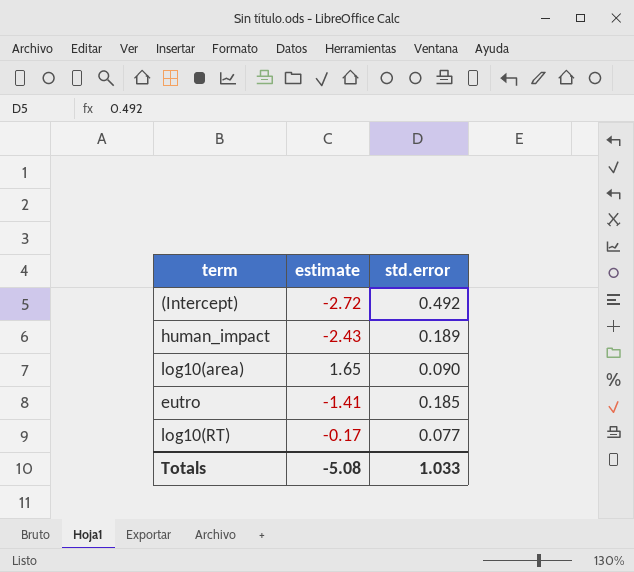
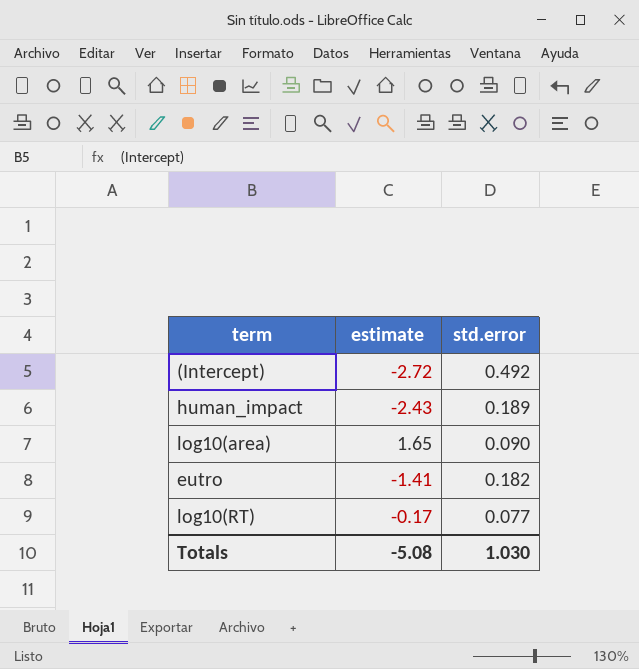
eutro | std.error: 0.185 -> 0.182
Totals | std.error: 1.033 -> 1.030

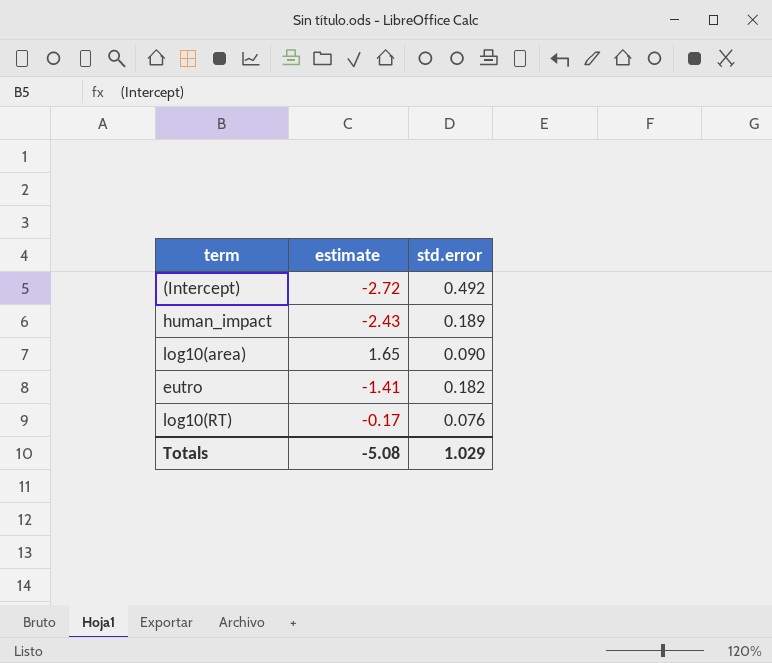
log10(RT) | std.error: 0.077 -> 0.076
Totals | std.error: 1.030 -> 1.029

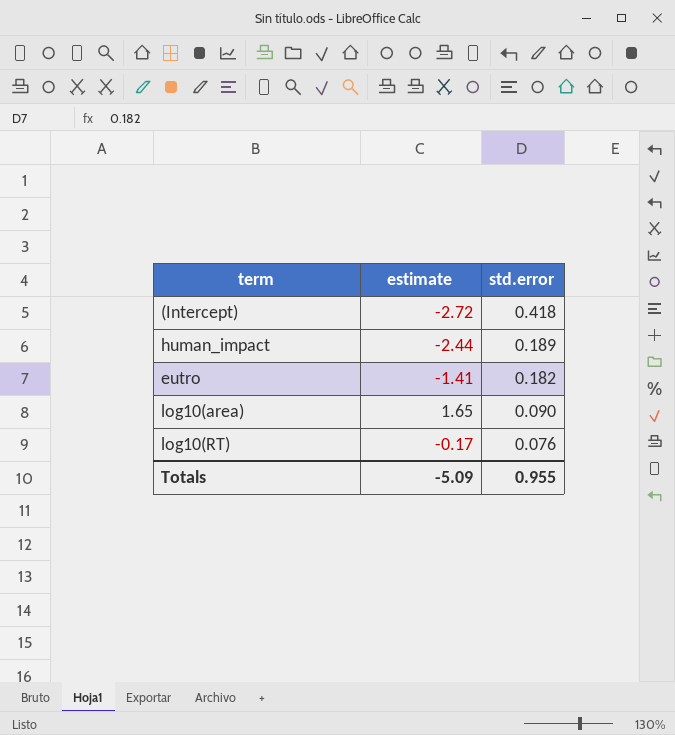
row order: none -> std.error descending
(Intercept) | std.error: 0.492 -> 0.418
human_impact | estimate: -2.43 -> -2.44
Totals | estimate: -5.08 -> -5.09
Totals | std.error: 1.029 -> 0.955

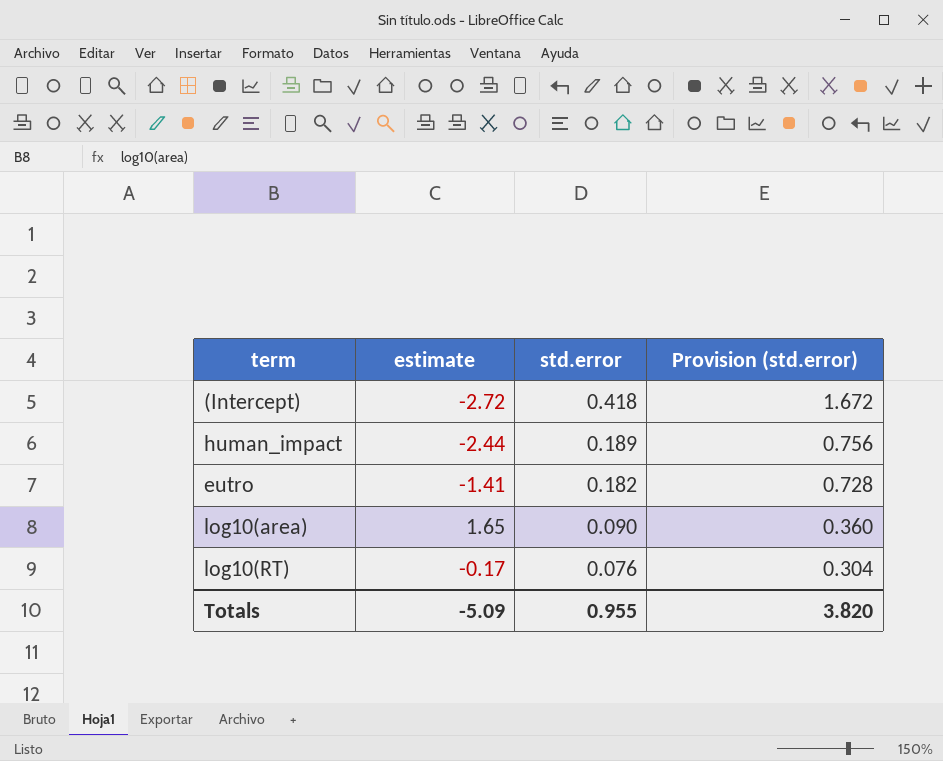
column Provision (std.error) | formula: none -> [std.error] * 4

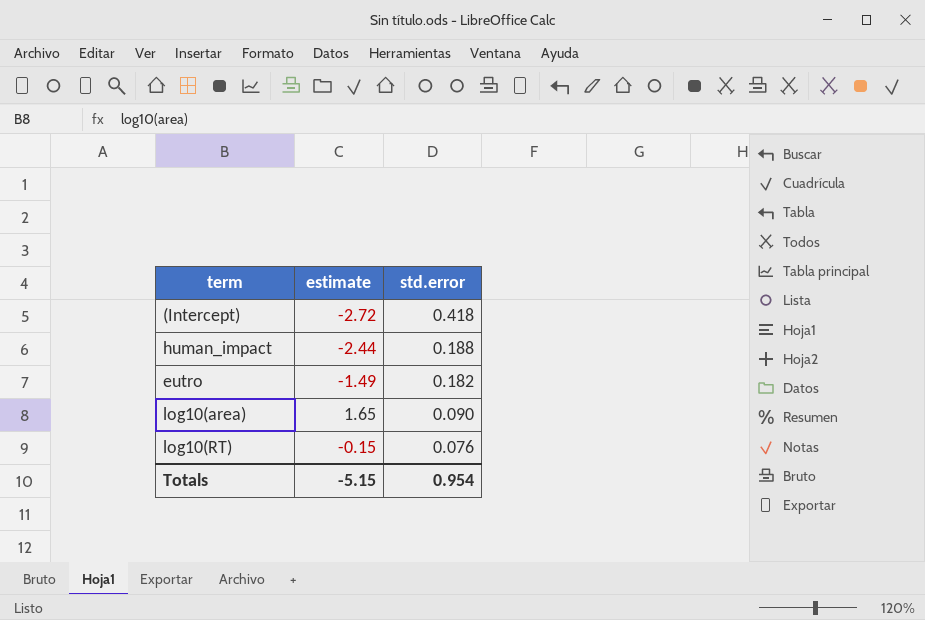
column Provision (std.error) | formula: [std.error] * 4 -> none
human_impact | std.error: 0.189 -> 0.188
eutro | estimate: -1.41 -> -1.49
log10(RT) | estimate: -0.17 -> -0.15
Totals | estimate: -5.09 -> -5.15
Totals | std.error: 0.955 -> 0.954

